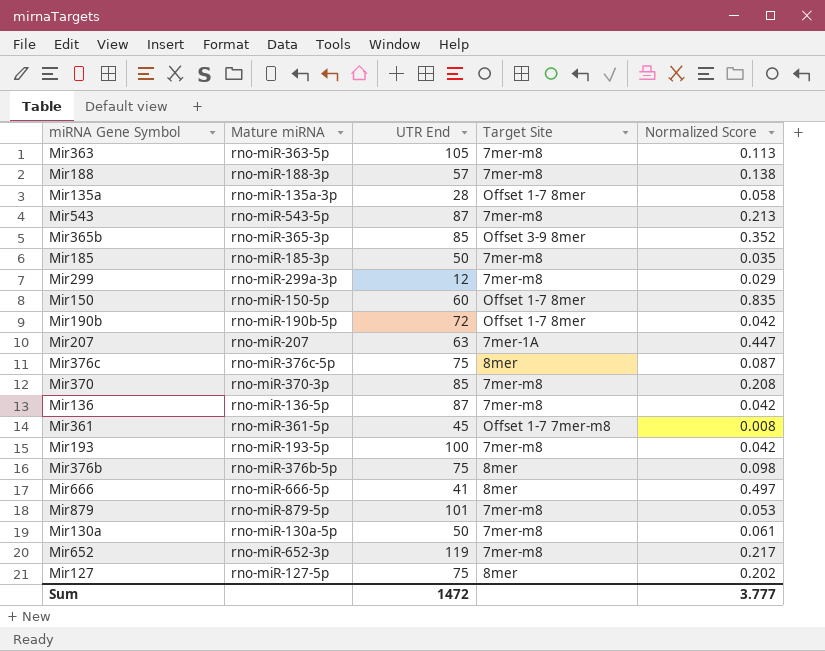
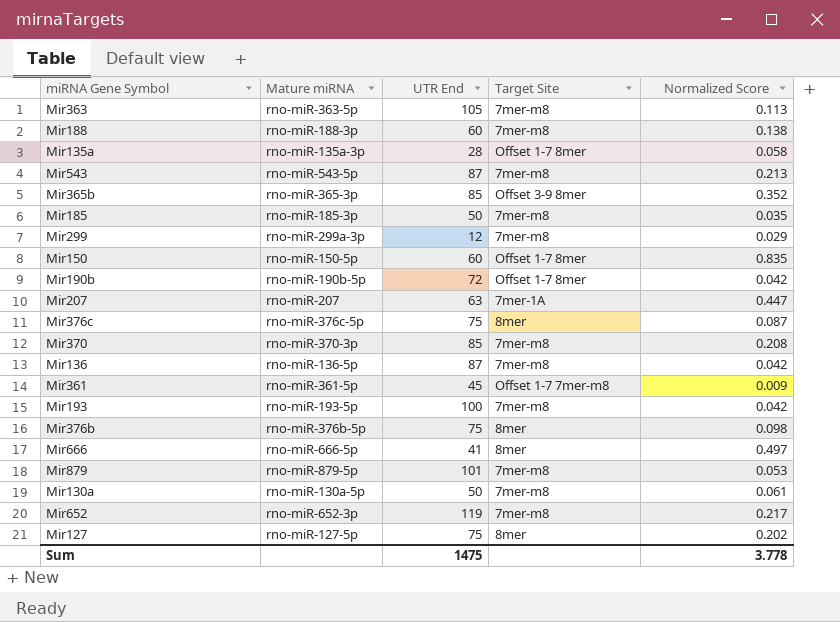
Mir188 | UTR End: 57 -> 60
Mir361 | Normalized Score: 0.008 -> 0.009
Sum | UTR End: 1472 -> 1475
Sum | Normalized Score: 3.777 -> 3.778

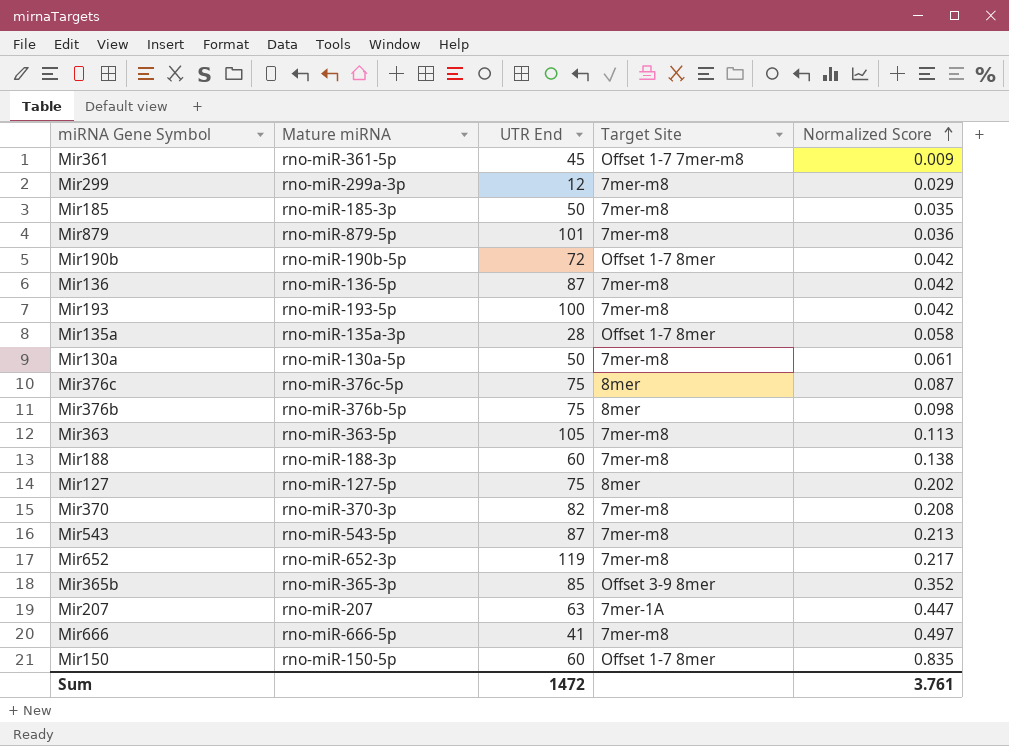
row order: none -> Normalized Score ascending
Mir879 | Normalized Score: 0.053 -> 0.036
Mir370 | UTR End: 85 -> 82
Mir666 | Target Site: 8mer -> 7mer-m8
Sum | UTR End: 1475 -> 1472
Sum | Normalized Score: 3.778 -> 3.761

